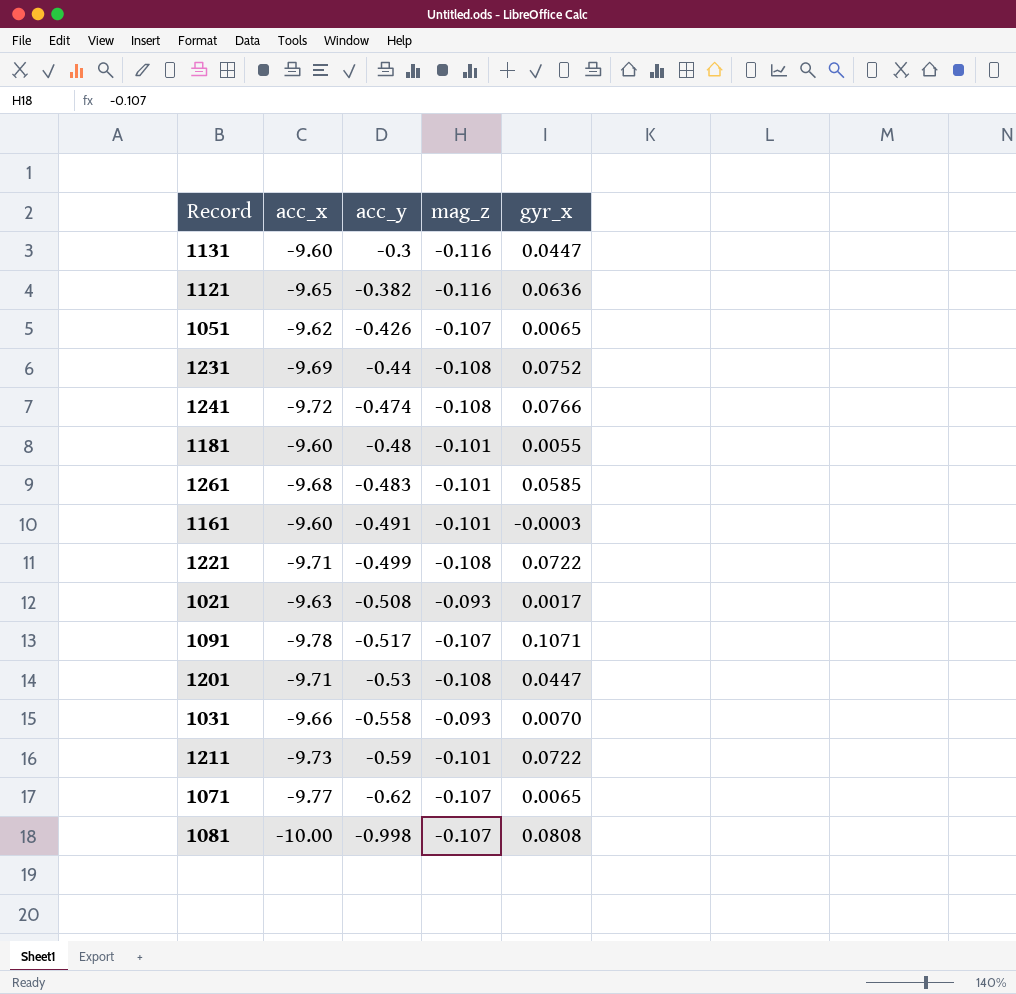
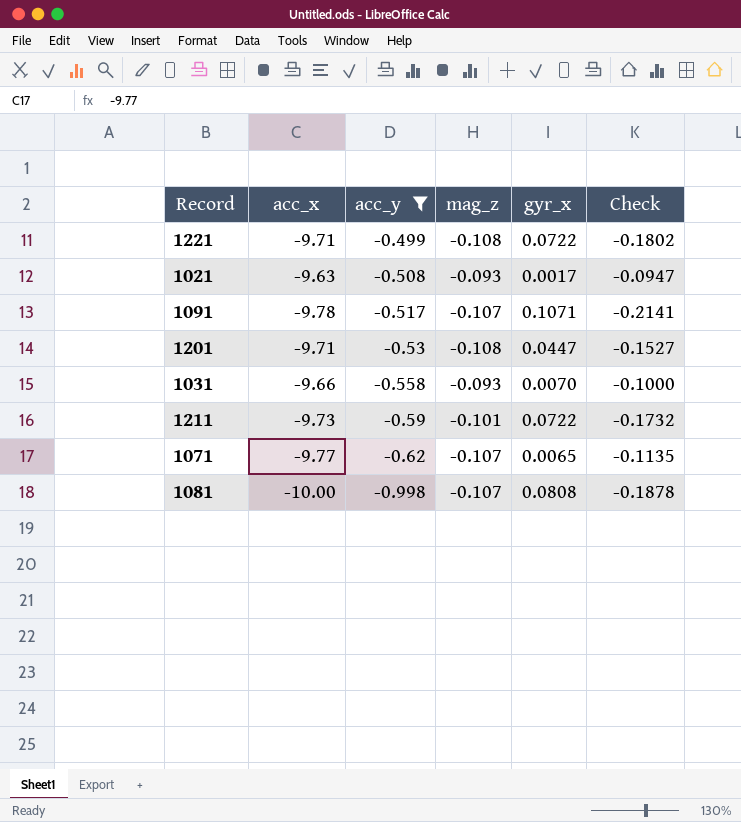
filter: none -> acc_y <= -0.499
column Check | formula: none -> [mag_z] - [gyr_x]

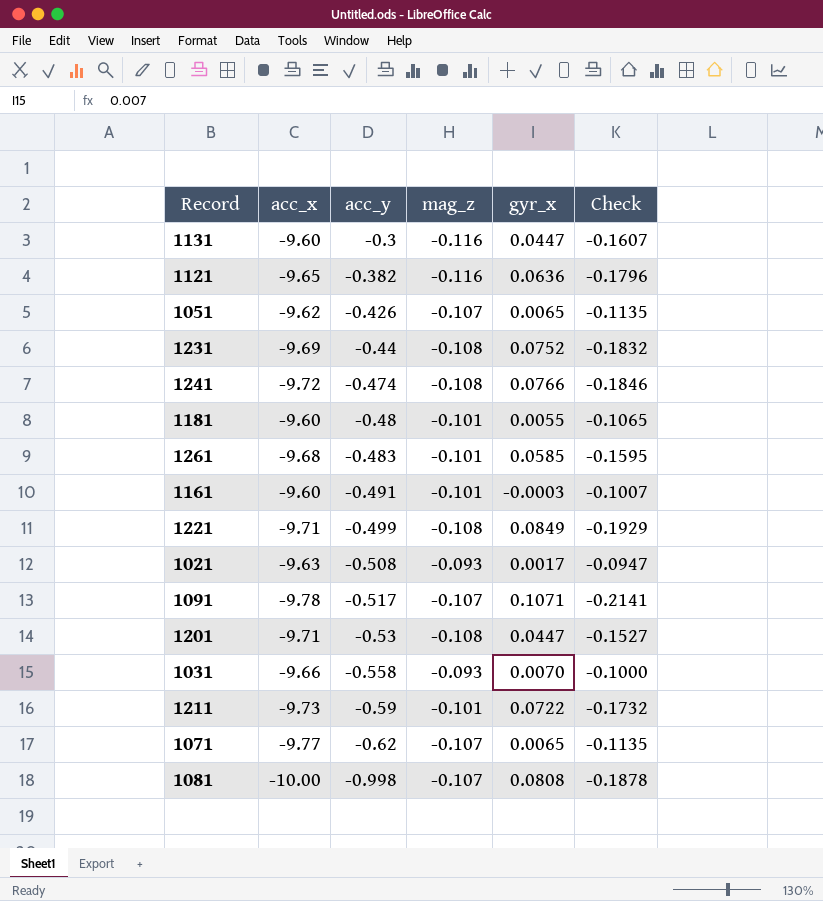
filter: acc_y <= -0.499 -> none
1221 | gyr_x: 0.0722 -> 0.0849
1221 | Check: -0.1802 -> -0.1929

